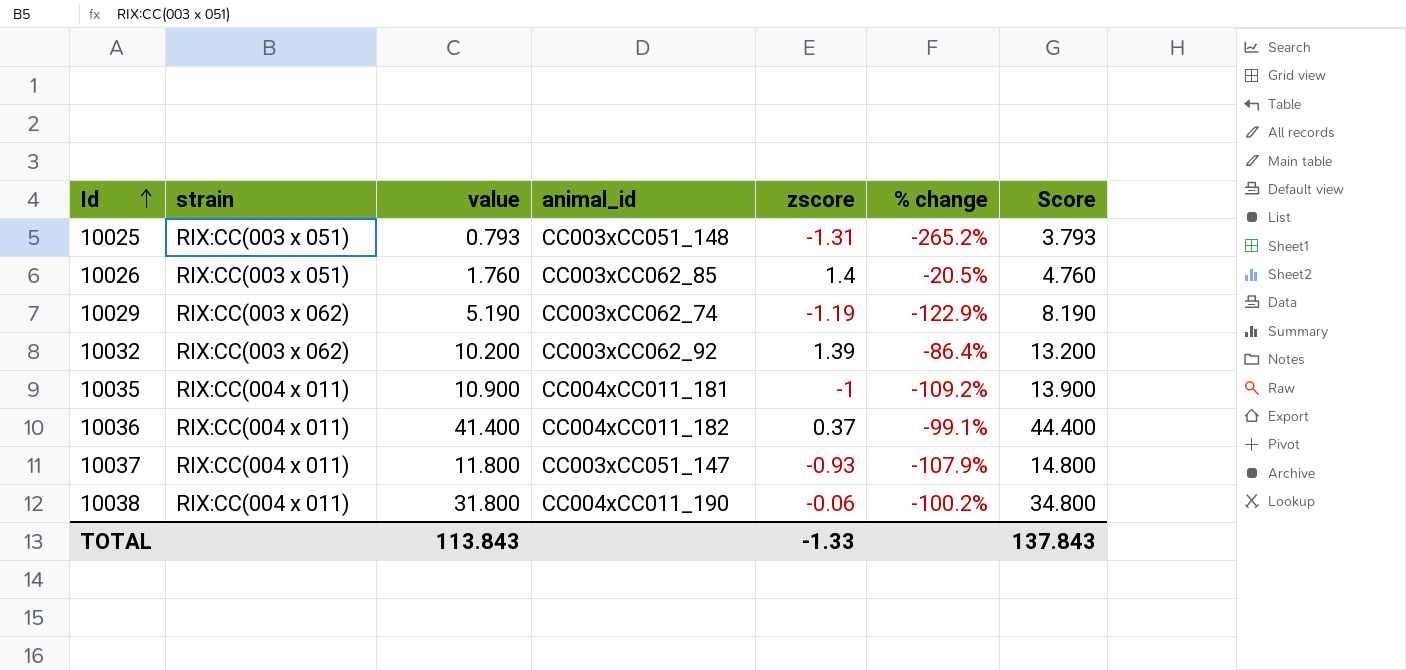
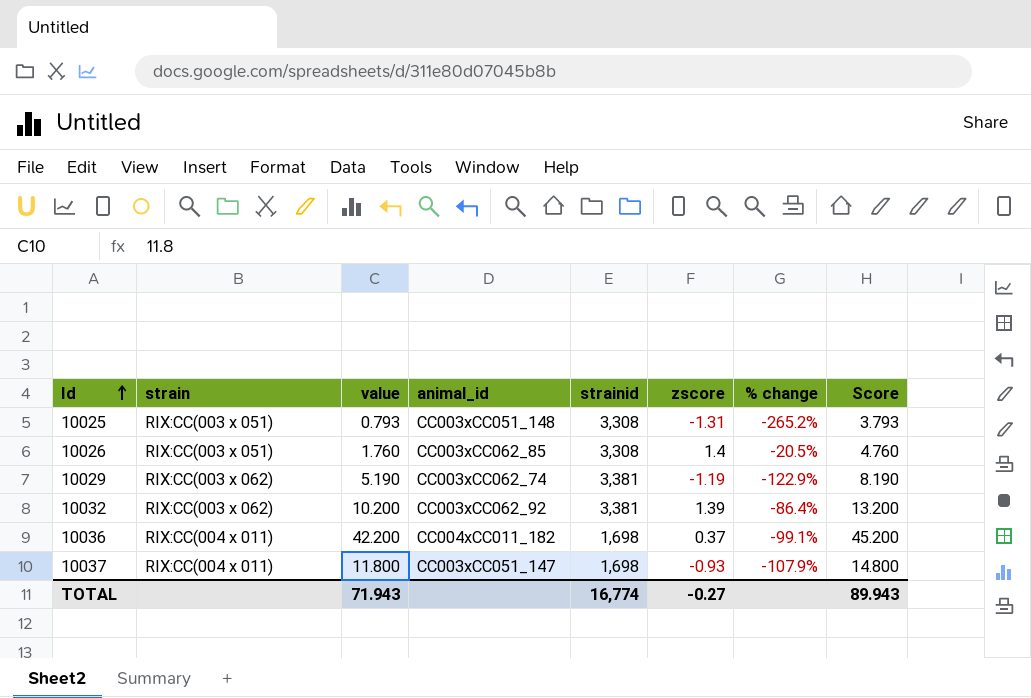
column strainid | position: none -> 5
row 10035: RIX:CC(004 x 011) | 10.900 | CC004xCC011_181 | -1 | -109.2% | 13.900 -> none
row 10038: RIX:CC(004 x 011) | 31.800 | CC004xCC011_190 | -0.06 | -100.2% | 34.800 -> none
10036 | value: 41.400 -> 42.200
10036 | Score: 44.400 -> 45.200
TOTAL | value: 113.843 -> 71.943
TOTAL | zscore: -1.33 -> -0.27
TOTAL | Score: 137.843 -> 89.943

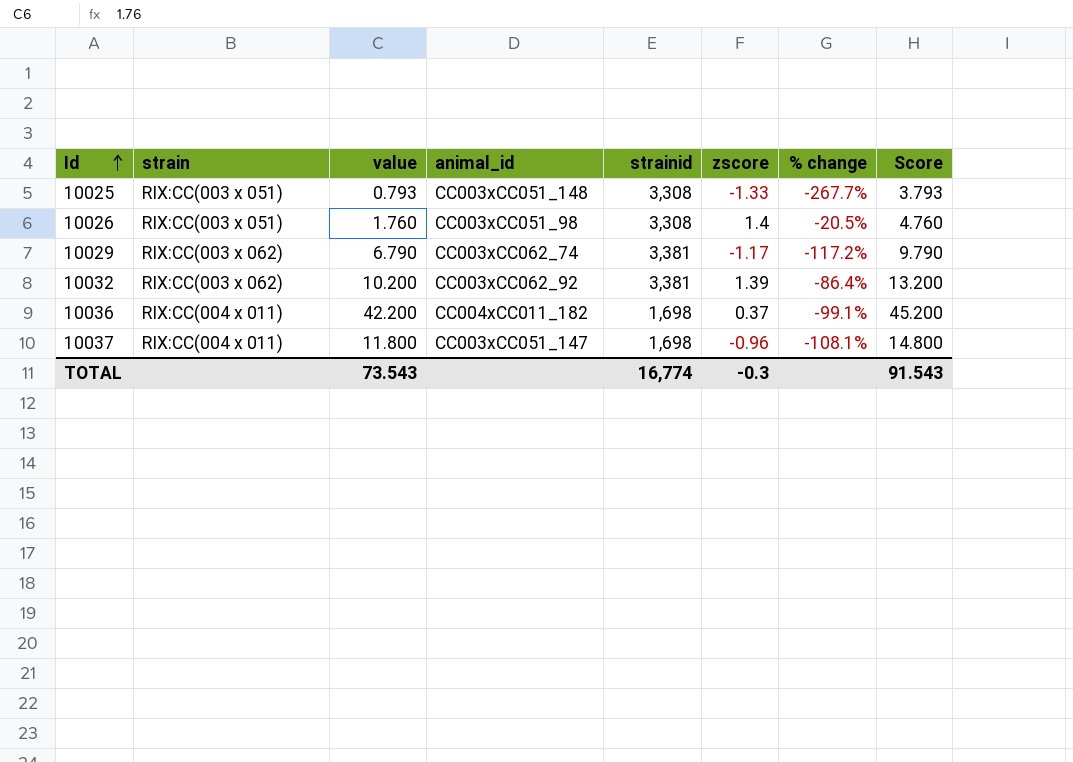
10025 | zscore: -1.31 -> -1.33
10025 | % change: -265.2% -> -267.7%
10026 | animal_id: CC003xCC062_85 -> CC003xCC051_98
10029 | value: 5.190 -> 6.790
10029 | zscore: -1.19 -> -1.17
10029 | % change: -122.9% -> -117.2%
10029 | Score: 8.190 -> 9.790
10037 | zscore: -0.93 -> -0.96
10037 | % change: -107.9% -> -108.1%
TOTAL | value: 71.943 -> 73.543
TOTAL | zscore: -0.27 -> -0.3
TOTAL | Score: 89.943 -> 91.543

